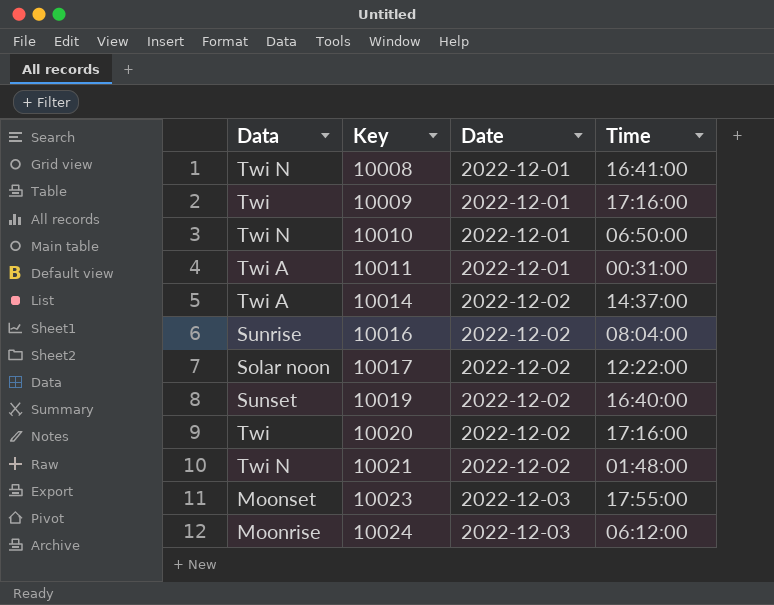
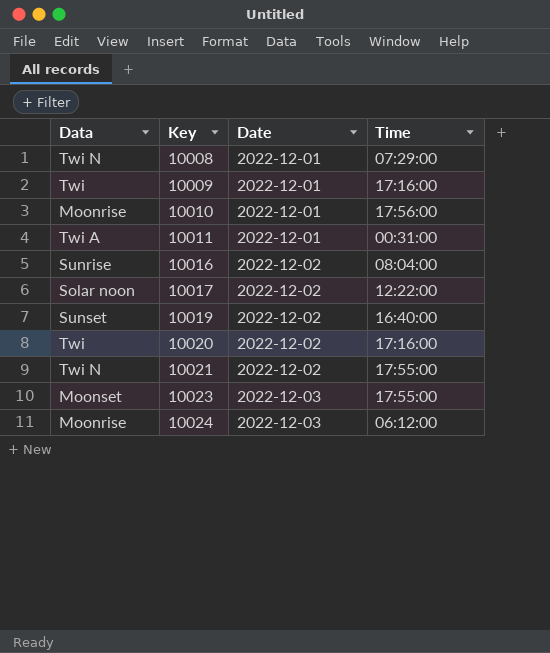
row 10014: Twi A | 2022-12-02 | 14:37:00 -> none
10008 | Time: 16:41:00 -> 07:29:00
10010 | Data: Twi N -> Moonrise
10010 | Time: 06:50:00 -> 17:56:00
10021 | Time: 01:48:00 -> 17:55:00

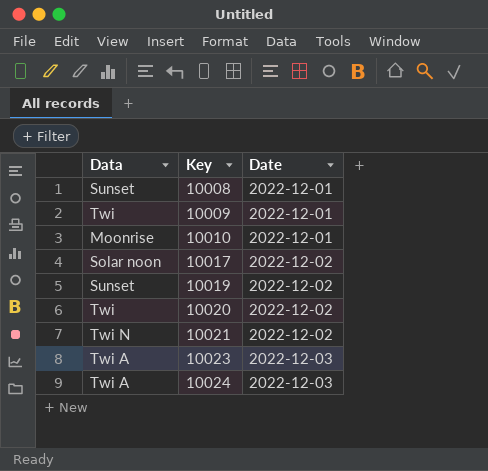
column Time | position: 4 -> none
row 10011: Twi A | 2022-12-01 | 00:31:00 -> none
row 10016: Sunrise | 2022-12-02 | 08:04:00 -> none
10008 | Data: Twi N -> Sunset
10023 | Data: Moonset -> Twi A
10024 | Data: Moonrise -> Twi A

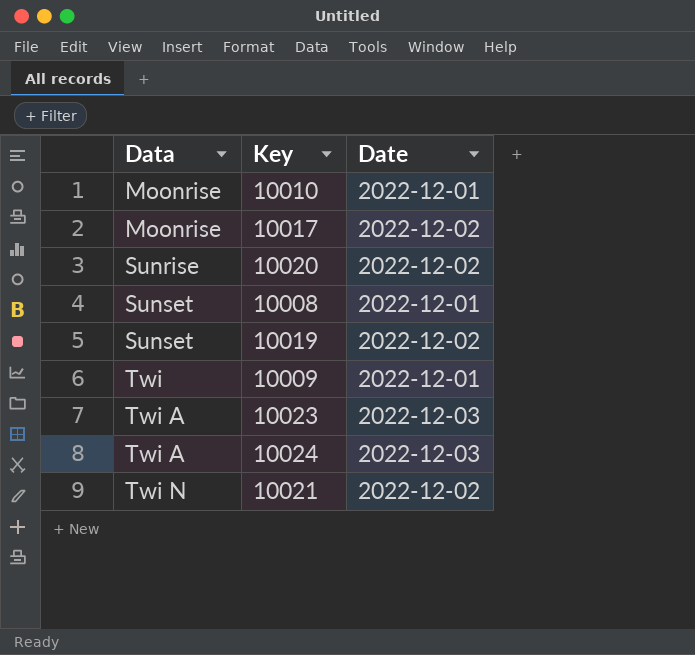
row order: Key ascending -> Data ascending
10017 | Data: Solar noon -> Moonrise
10020 | Data: Twi -> Sunrise

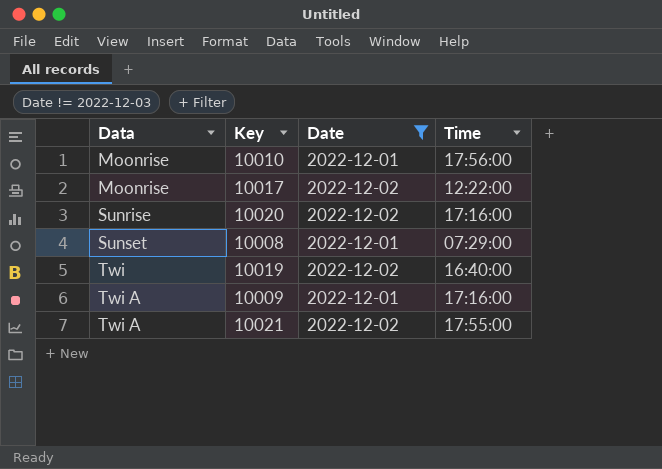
filter: none -> Date != 2022-12-03
column Time | position: none -> 4
10019 | Data: Sunset -> Twi
10009 | Data: Twi -> Twi A
10021 | Data: Twi N -> Twi A

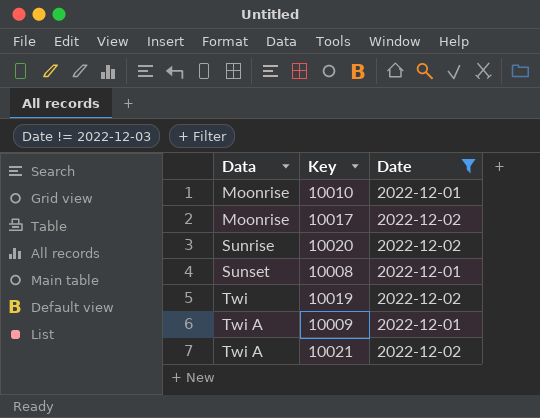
column Time | position: 4 -> none

